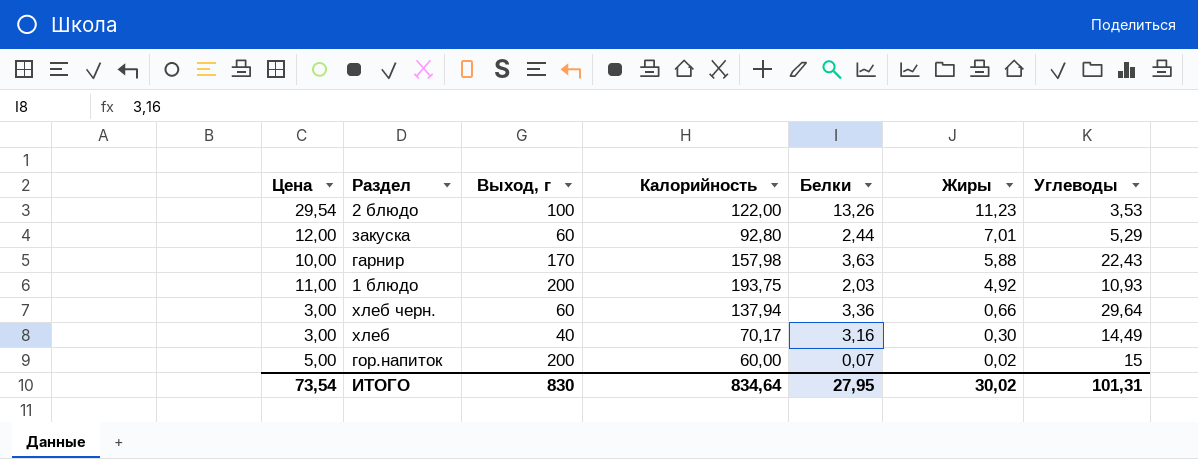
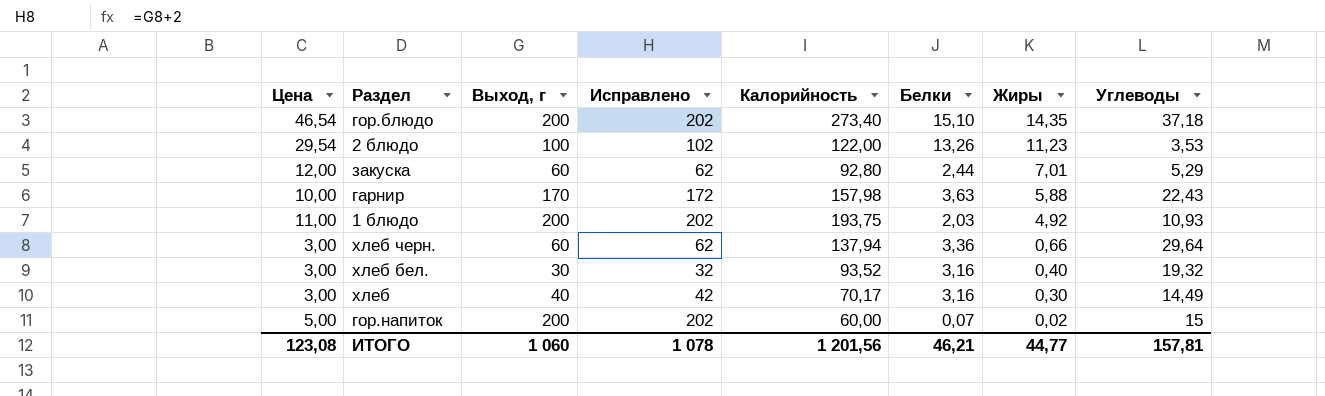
column Исправлено | formula: none -> [Выход, г] + 2
row гор.блюдо: none -> 46,54 | 200 | 202 | 273,40 | 15,10 | 14,35 | 37,18
row хлеб бел.: none -> 3,00 | 30 | 32 | 93,52 | 3,16 | 0,40 | 19,32
ИТОГО | Цена: 73,54 -> 123,08
ИТОГО | Выход, г: 830 -> 1 060
ИТОГО | Калорийность: 834,64 -> 1 201,56
ИТОГО | Белки: 27,95 -> 46,21
ИТОГО | Жиры: 30,02 -> 44,77
ИТОГО | Углеводы: 101,31 -> 157,81

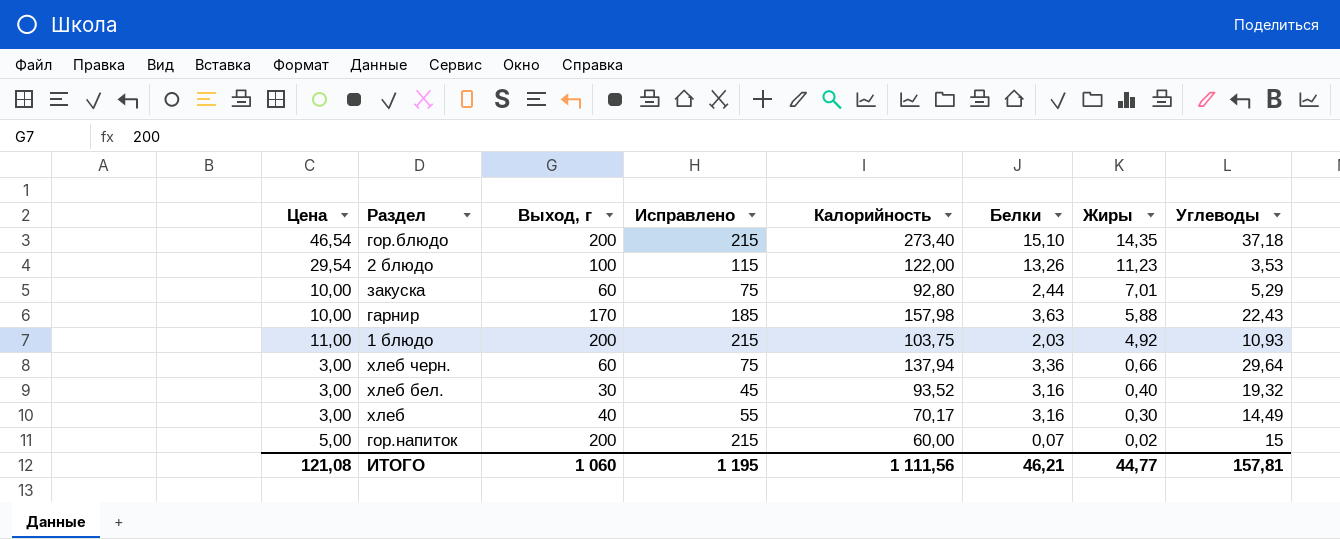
column Исправлено | formula: [Выход, г] + 2 -> [Выход, г] + 15
закуска | Цена: 12,00 -> 10,00
1 блюдо | Калорийность: 193,75 -> 103,75
ИТОГО | Цена: 123,08 -> 121,08
ИТОГО | Исправлено: 1 078 -> 1 195
ИТОГО | Калорийность: 1 201,56 -> 1 111,56

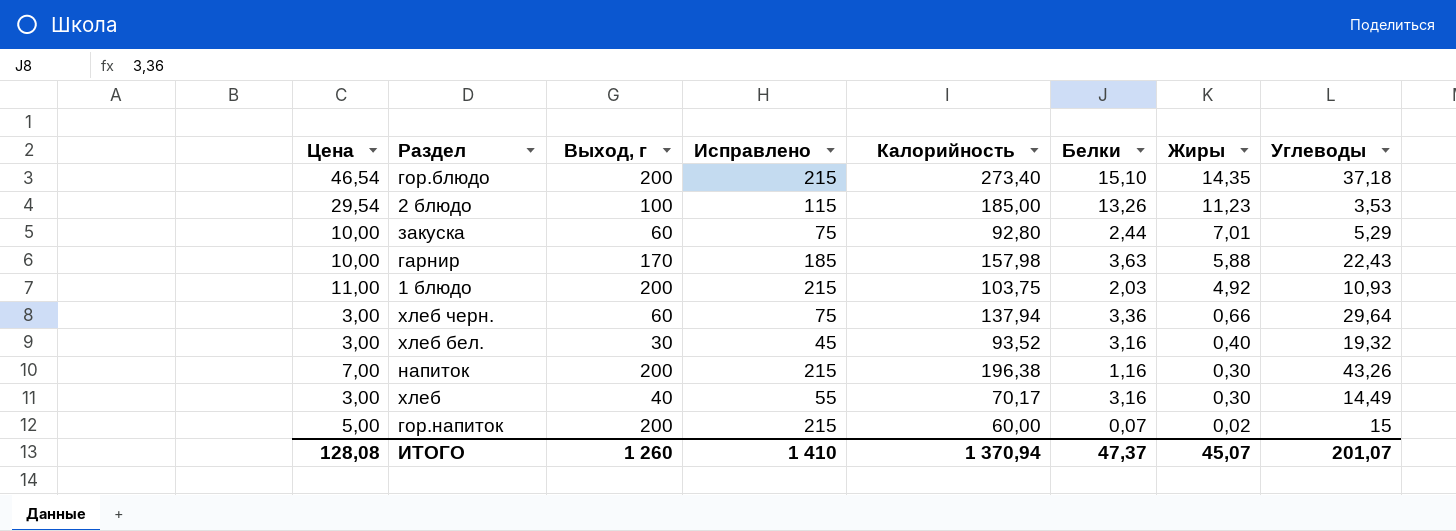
2 блюдо | Калорийность: 122,00 -> 185,00
row напиток: none -> 7,00 | 200 | 215 | 196,38 | 1,16 | 0,30 | 43,26
ИТОГО | Цена: 121,08 -> 128,08
ИТОГО | Выход, г: 1 060 -> 1 260
ИТОГО | Исправлено: 1 195 -> 1 410
ИТОГО | Калорийность: 1 111,56 -> 1 370,94
ИТОГО | Белки: 46,21 -> 47,37
ИТОГО | Жиры: 44,77 -> 45,07
ИТОГО | Углеводы: 157,81 -> 201,07

